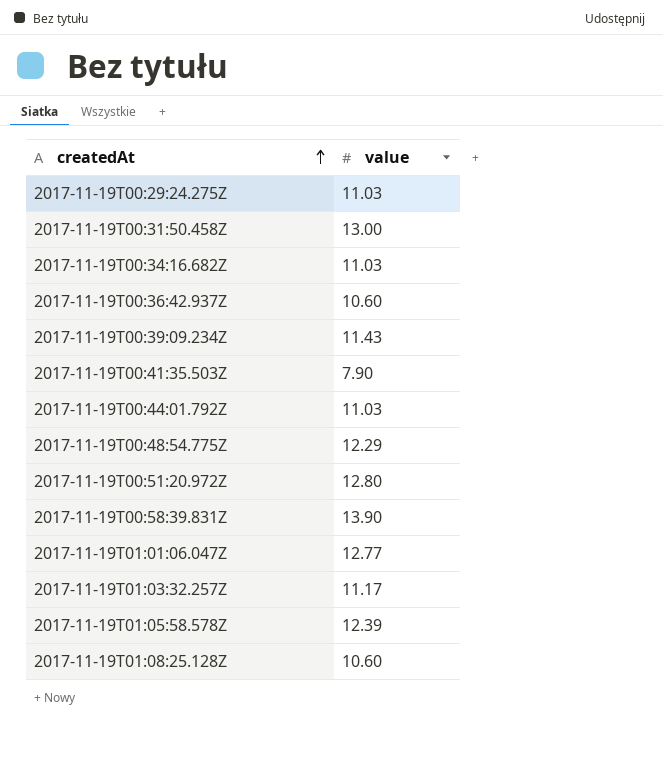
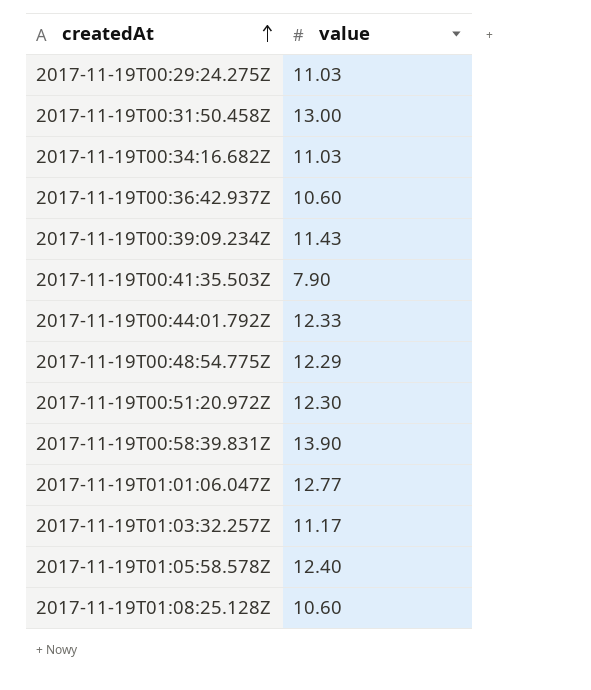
2017-11-19T00:44:01.792Z | value: 11.03 -> 12.33
2017-11-19T00:51:20.972Z | value: 12.80 -> 12.30
2017-11-19T01:05:58.578Z | value: 12.39 -> 12.40

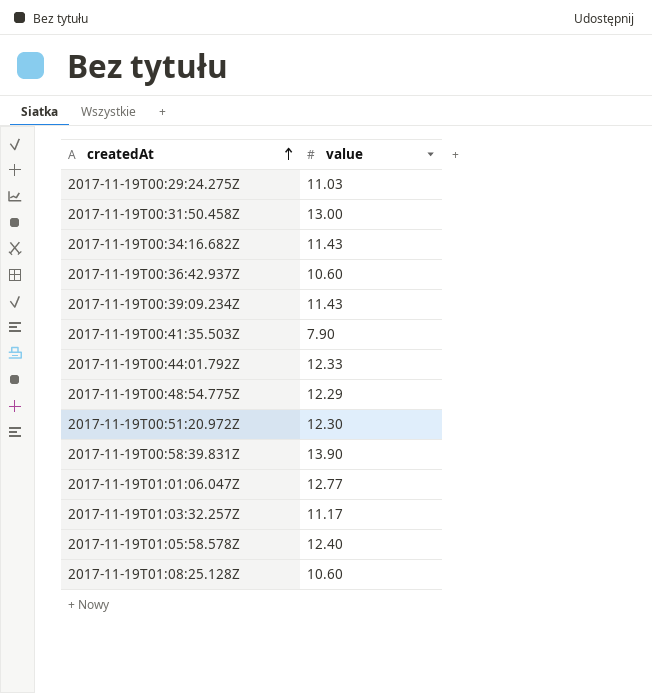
2017-11-19T00:34:16.682Z | value: 11.03 -> 11.43

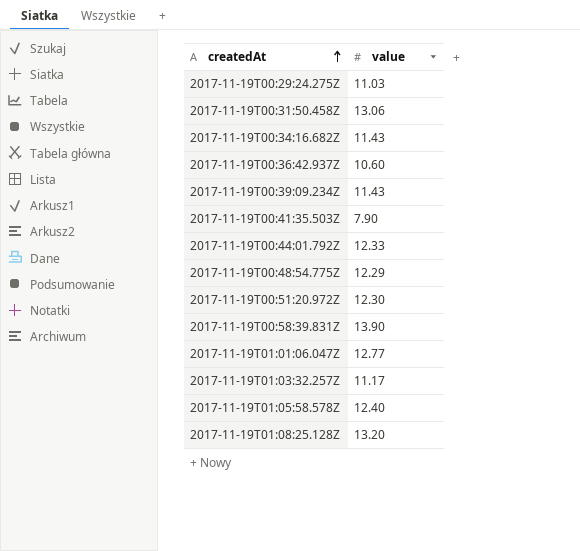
2017-11-19T00:31:50.458Z | value: 13.00 -> 13.06
2017-11-19T01:08:25.128Z | value: 10.60 -> 13.20

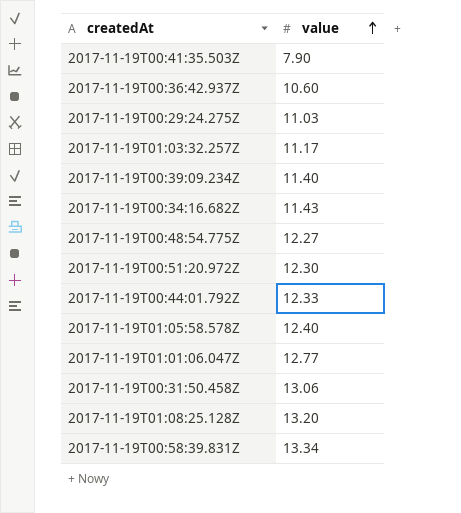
row order: createdAt ascending -> value ascending
2017-11-19T00:39:09.234Z | value: 11.43 -> 11.40
2017-11-19T00:48:54.775Z | value: 12.29 -> 12.27
2017-11-19T00:58:39.831Z | value: 13.90 -> 13.34

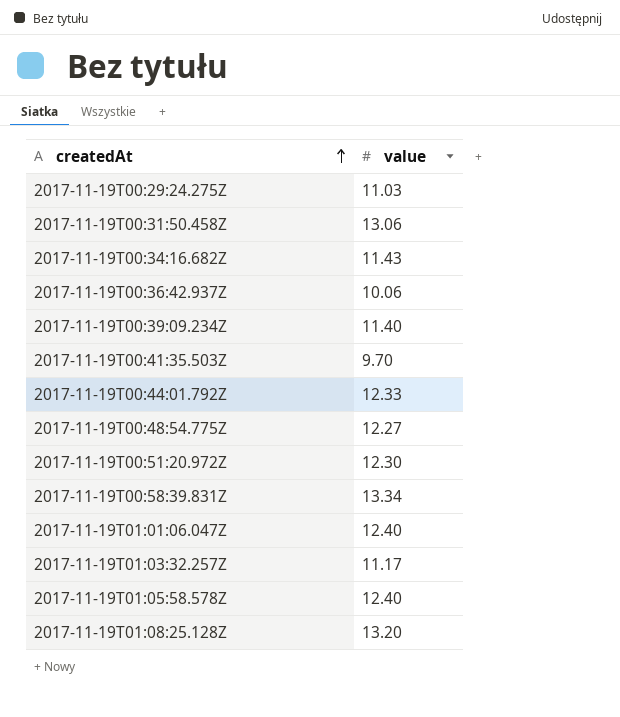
row order: value ascending -> createdAt ascending
2017-11-19T00:36:42.937Z | value: 10.60 -> 10.06
2017-11-19T00:41:35.503Z | value: 7.90 -> 9.70
2017-11-19T01:01:06.047Z | value: 12.77 -> 12.40

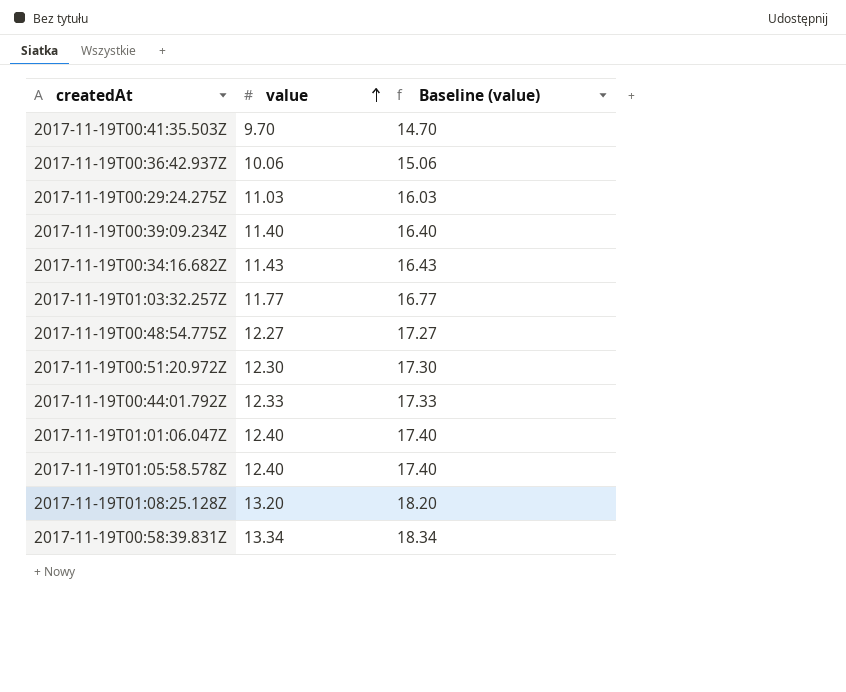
row order: createdAt ascending -> value ascending
column Baseline (value) | formula: none -> [value] + 5
row 2017-11-19T00:31:50.458Z: 13.06 -> none
2017-11-19T01:03:32.257Z | value: 11.17 -> 11.77

